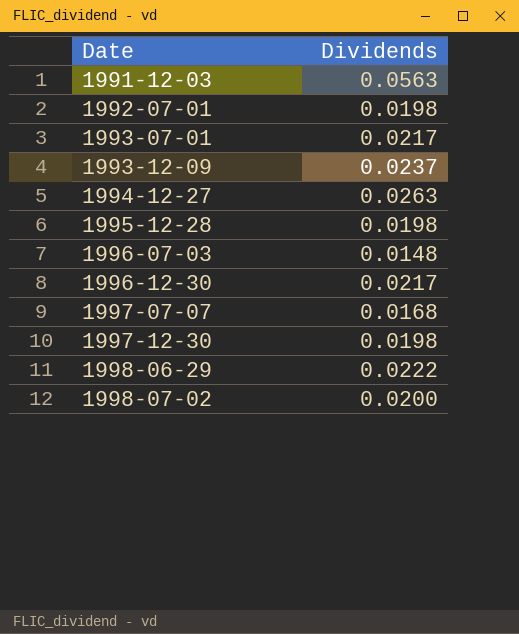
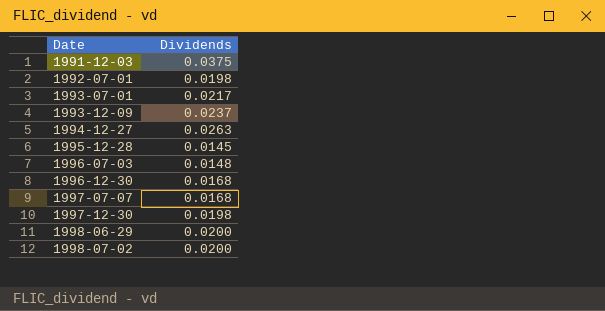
1991-12-03 | Dividends: 0.0563 -> 0.0375
1995-12-28 | Dividends: 0.0198 -> 0.0145
1996-12-30 | Dividends: 0.0217 -> 0.0168
1998-06-29 | Dividends: 0.0222 -> 0.0200

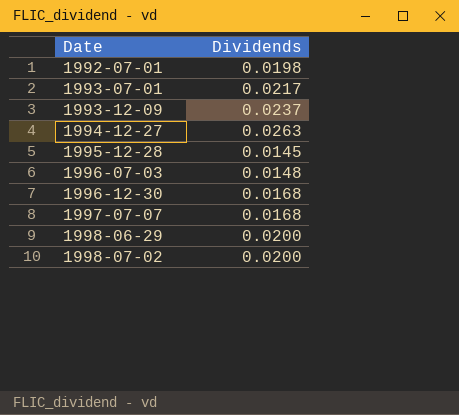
row 1991-12-03: 0.0375 -> none
row 1997-12-30: 0.0198 -> none

